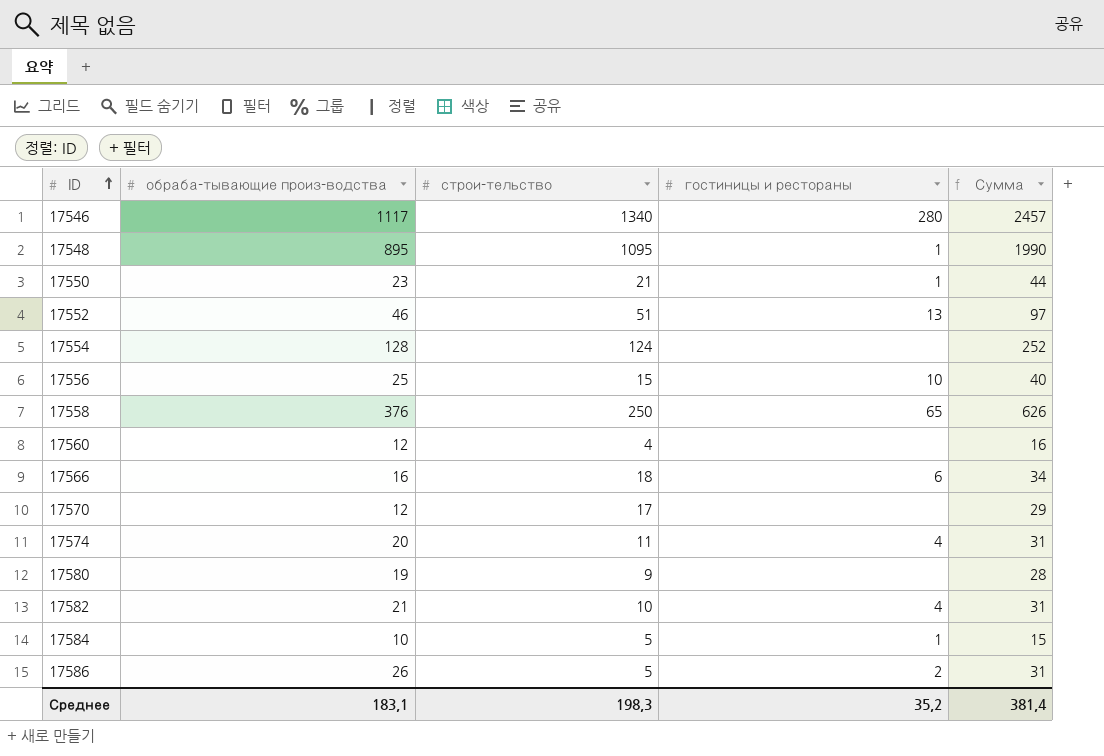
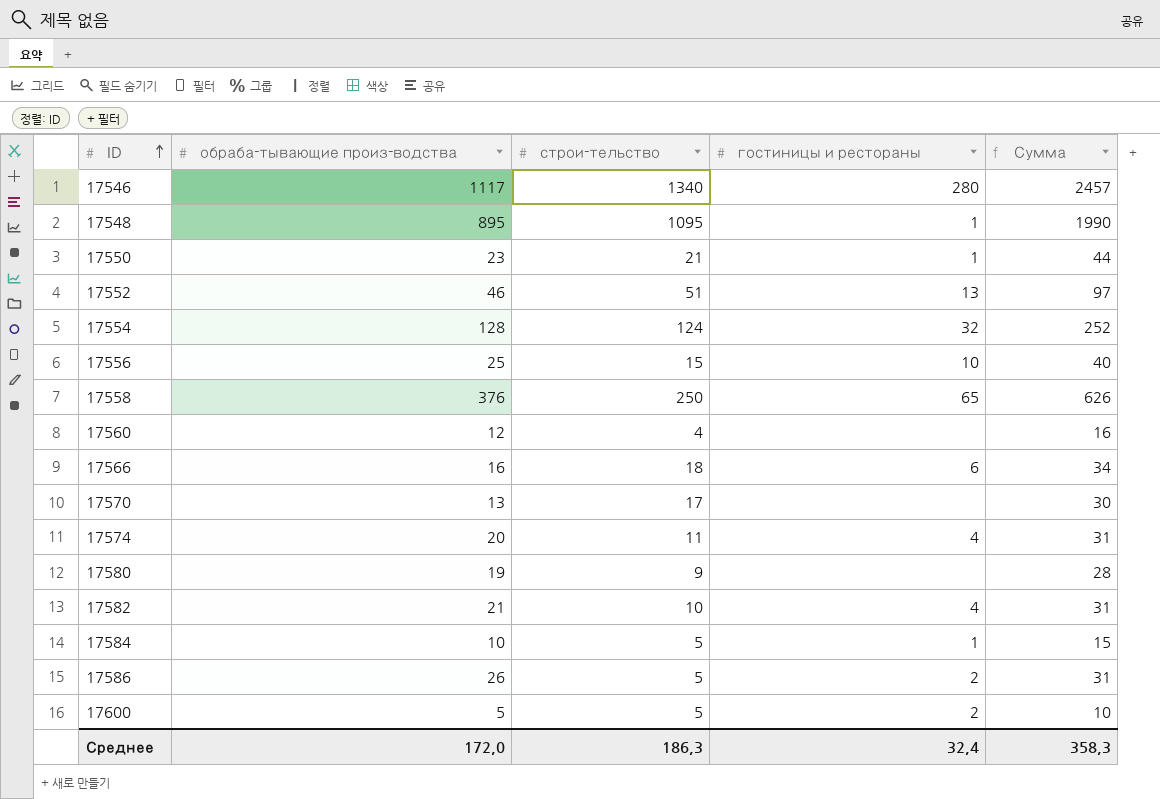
17554 | гостиницы и рестораны: none -> 32
17570 | обраба-тывающие произ-водства: 12 -> 13
17570 | Сумма: 29 -> 30
row 17600: none -> 5 | 5 | 2 | 10
Среднее | обраба-тывающие произ-водства: 183,1 -> 172,0
Среднее | строи-тельство: 198,3 -> 186,3
Среднее | гостиницы и рестораны: 35,2 -> 32,4
Среднее | Сумма: 381,4 -> 358,3

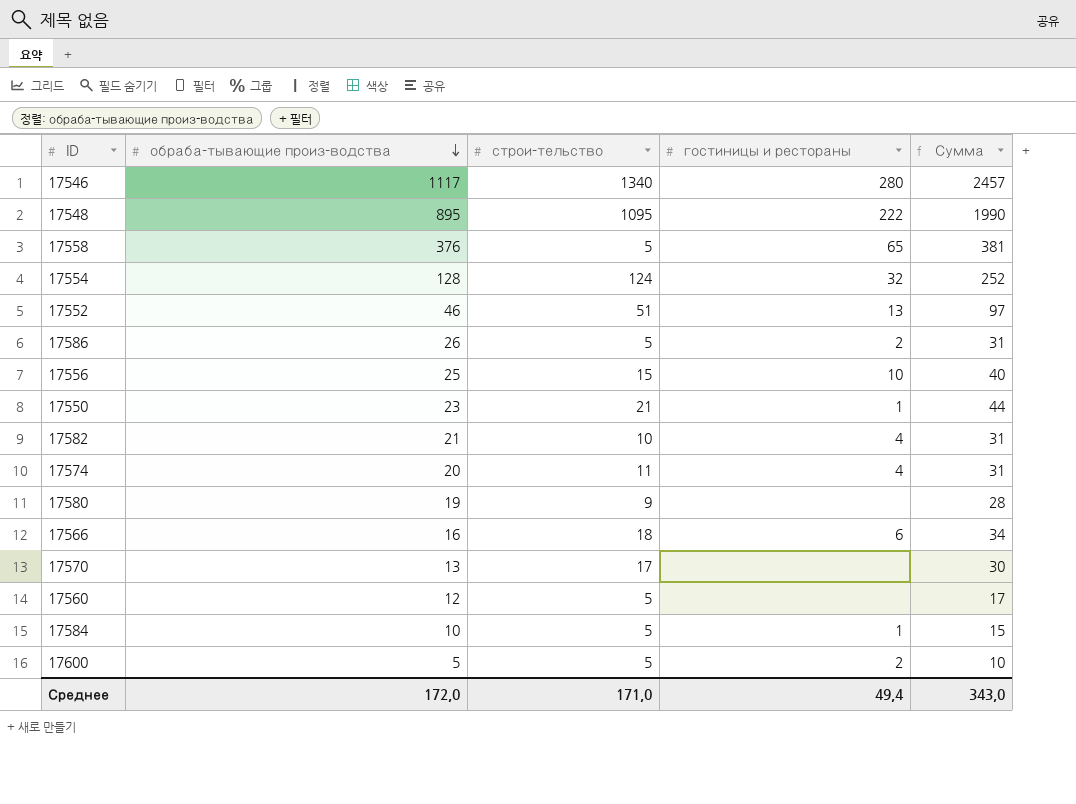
row order: ID ascending -> обраба-тывающие произ-водства descending
17548 | гостиницы и рестораны: 1 -> 222
17558 | строи-тельство: 250 -> 5
17558 | Сумма: 626 -> 381
17560 | строи-тельство: 4 -> 5
17560 | Сумма: 16 -> 17
Среднее | строи-тельство: 186,3 -> 171,0
Среднее | гостиницы и рестораны: 32,4 -> 49,4
Среднее | Сумма: 358,3 -> 343,0

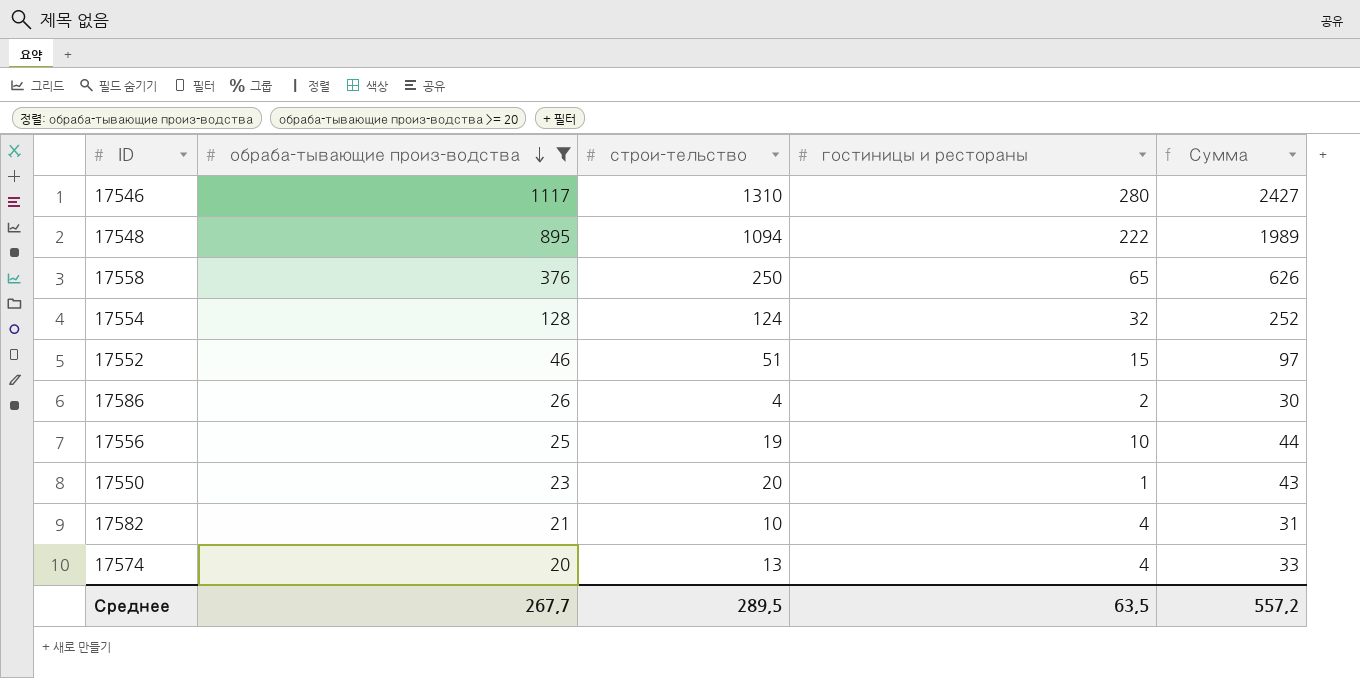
filter: none -> обраба-тывающие произ-водства >= 20
17546 | строи-тельство: 1340 -> 1310
17546 | Сумма: 2457 -> 2427
17548 | строи-тельство: 1095 -> 1094
17548 | Сумма: 1990 -> 1989
17558 | строи-тельство: 5 -> 250
17558 | Сумма: 381 -> 626
17552 | гостиницы и рестораны: 13 -> 15
17586 | строи-тельство: 5 -> 4
17586 | Сумма: 31 -> 30
17556 | строи-тельство: 15 -> 19
17556 | Сумма: 40 -> 44
17550 | строи-тельство: 21 -> 20
17550 | Сумма: 44 -> 43
17574 | строи-тельство: 11 -> 13
17574 | Сумма: 31 -> 33
Среднее | обраба-тывающие произ-водства: 172,0 -> 267,7
Среднее | строи-тельство: 171,0 -> 289,5
Среднее | гостиницы и рестораны: 49,4 -> 63,5
Среднее | Сумма: 343,0 -> 557,2

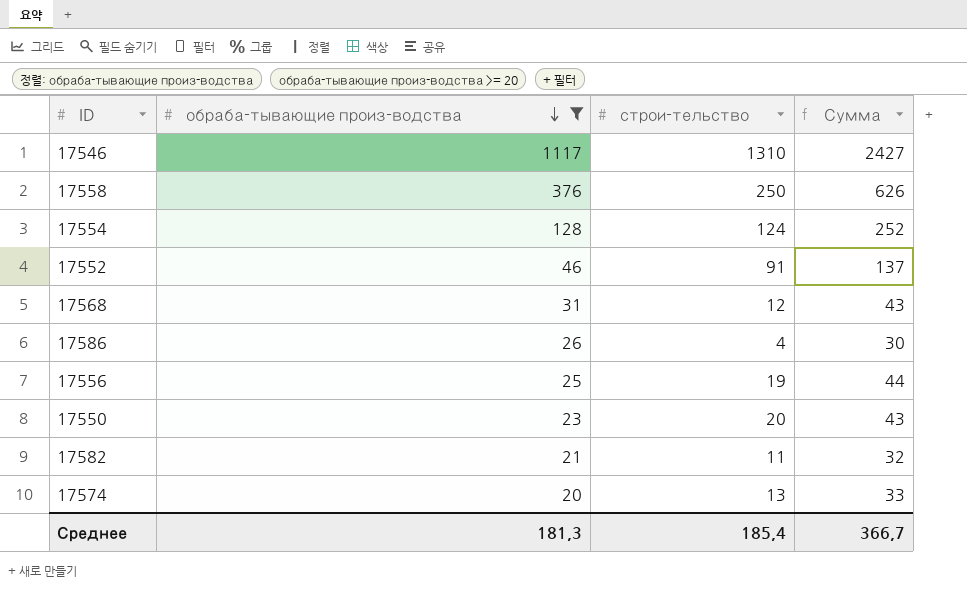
column гостиницы и рестораны | position: 4 -> none
row 17548: 895 | 1094 | 222 | 1989 -> none
17552 | строи-тельство: 51 -> 91
17552 | Сумма: 97 -> 137
row 17568: none -> 31 | 12 | 43
17582 | строи-тельство: 10 -> 11
17582 | Сумма: 31 -> 32
Среднее | обраба-тывающие произ-водства: 267,7 -> 181,3
Среднее | строи-тельство: 289,5 -> 185,4
Среднее | Сумма: 557,2 -> 366,7

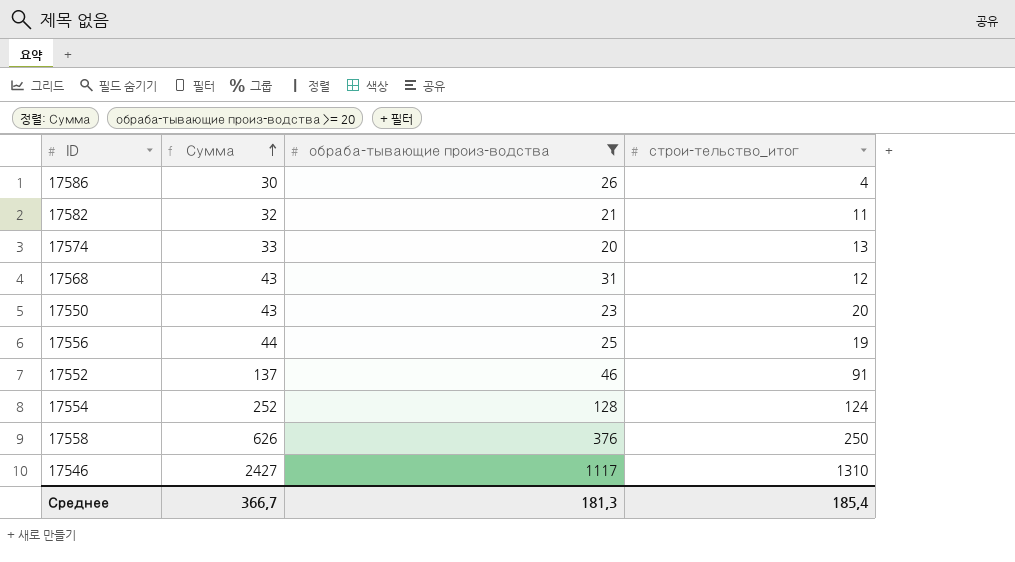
row order: обраба-тывающие произ-водства descending -> Сумма ascending
column Сумма | position: 4 -> 2
column name: строи-тельство -> строи-тельство_итог

